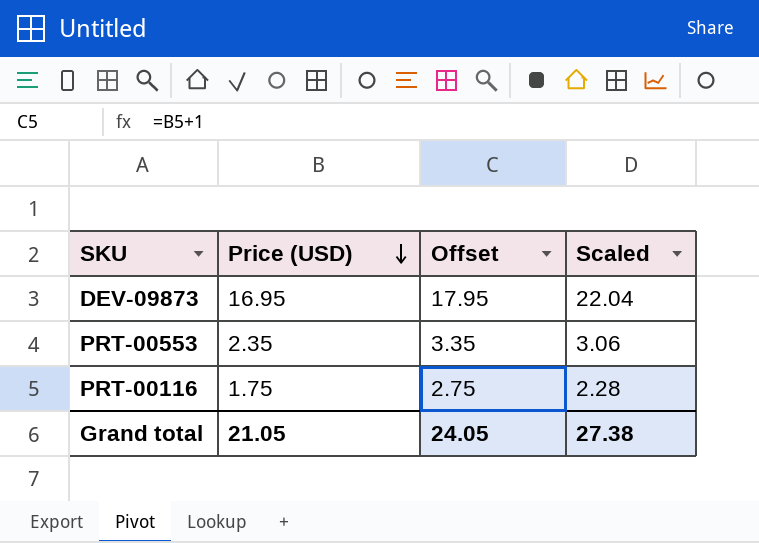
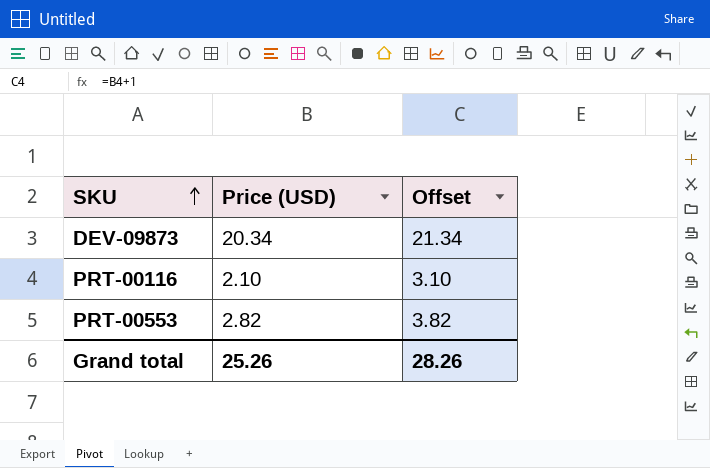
row order: Price (USD) descending -> SKU ascending
column Scaled | formula: [Price (USD)] * 1.3 -> none
DEV-09873 | Price (USD): 16.95 -> 20.34
DEV-09873 | Offset: 17.95 -> 21.34
PRT-00116 | Price (USD): 1.75 -> 2.10
PRT-00116 | Offset: 2.75 -> 3.10
PRT-00553 | Price (USD): 2.35 -> 2.82
PRT-00553 | Offset: 3.35 -> 3.82
Grand total | Price (USD): 21.05 -> 25.26
Grand total | Offset: 24.05 -> 28.26

